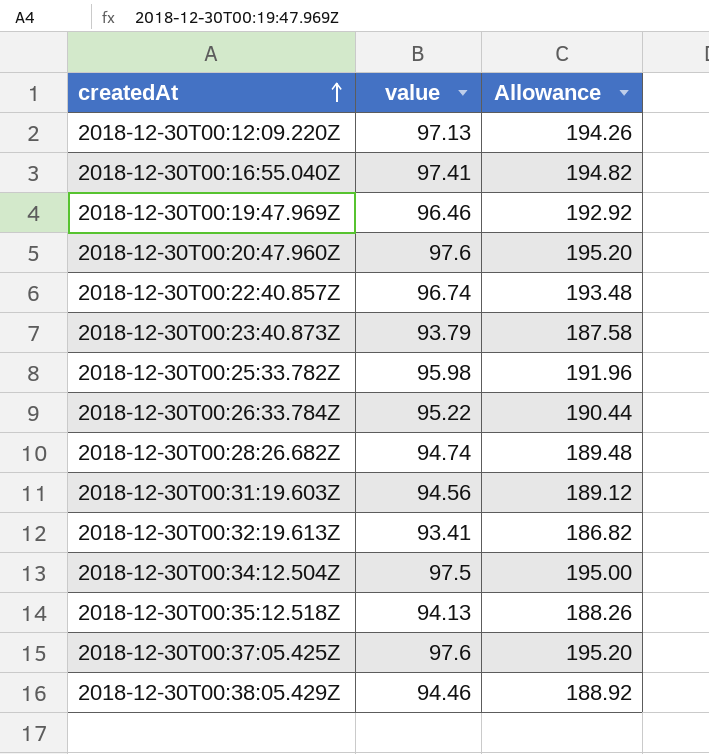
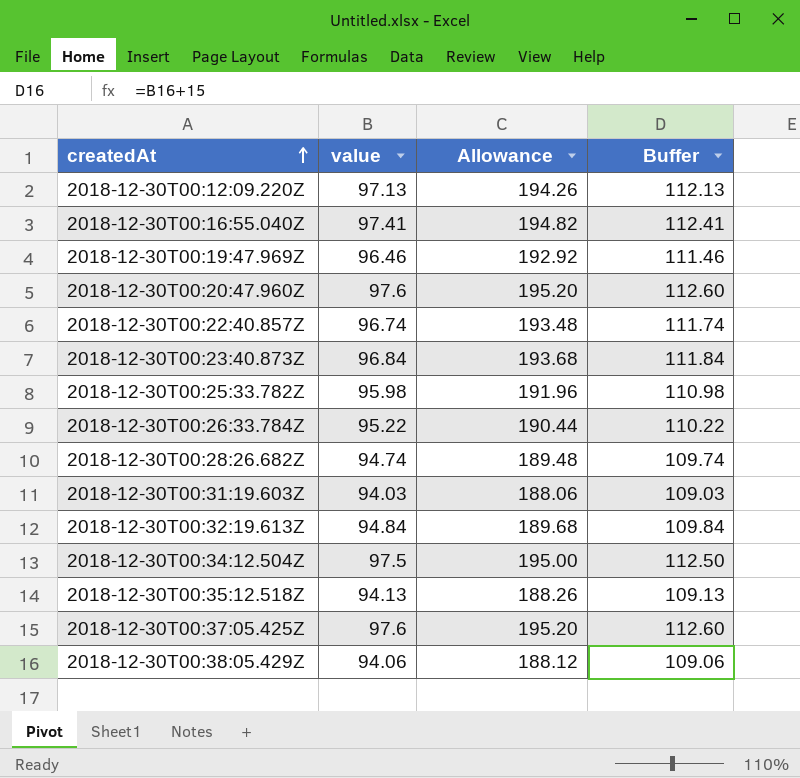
column Buffer | formula: none -> [value] + 15
2018-12-30T00:23:40.873Z | value: 93.79 -> 96.84
2018-12-30T00:23:40.873Z | Allowance: 187.58 -> 193.68
2018-12-30T00:31:19.603Z | value: 94.56 -> 94.03
2018-12-30T00:31:19.603Z | Allowance: 189.12 -> 188.06
2018-12-30T00:32:19.613Z | value: 93.41 -> 94.84
2018-12-30T00:32:19.613Z | Allowance: 186.82 -> 189.68
2018-12-30T00:38:05.429Z | value: 94.46 -> 94.06
2018-12-30T00:38:05.429Z | Allowance: 188.92 -> 188.12

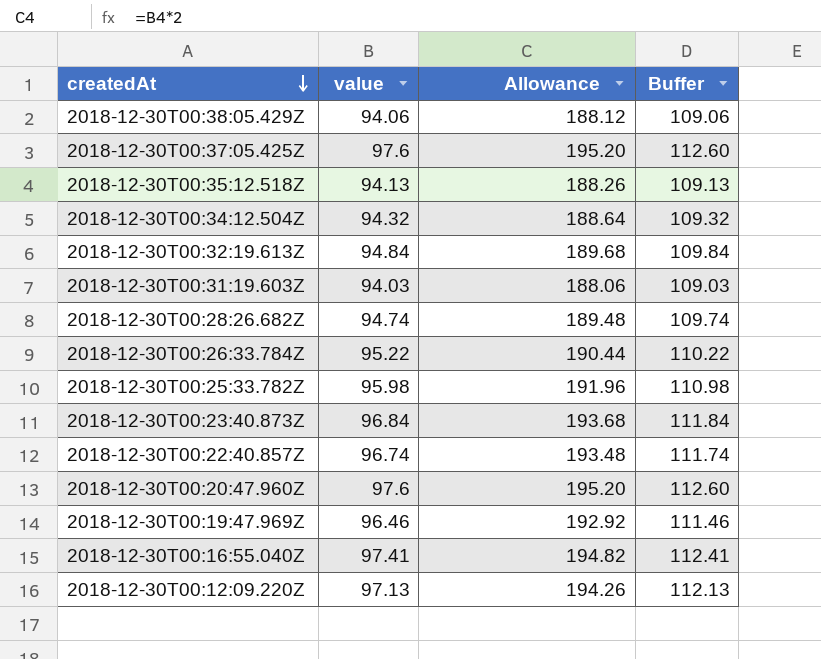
row order: createdAt ascending -> createdAt descending
2018-12-30T00:34:12.504Z | value: 97.5 -> 94.32
2018-12-30T00:34:12.504Z | Allowance: 195.00 -> 188.64
2018-12-30T00:34:12.504Z | Buffer: 112.50 -> 109.32

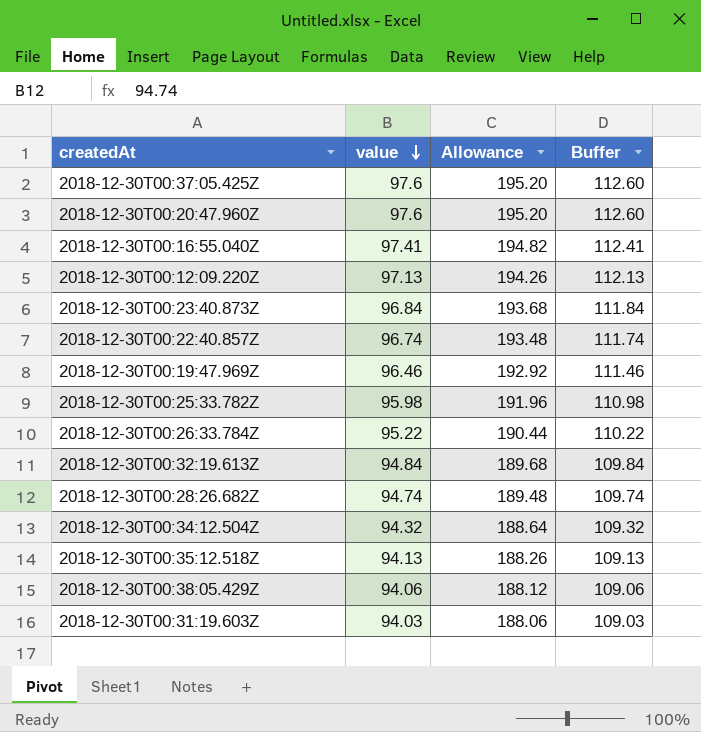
row order: createdAt descending -> value descending

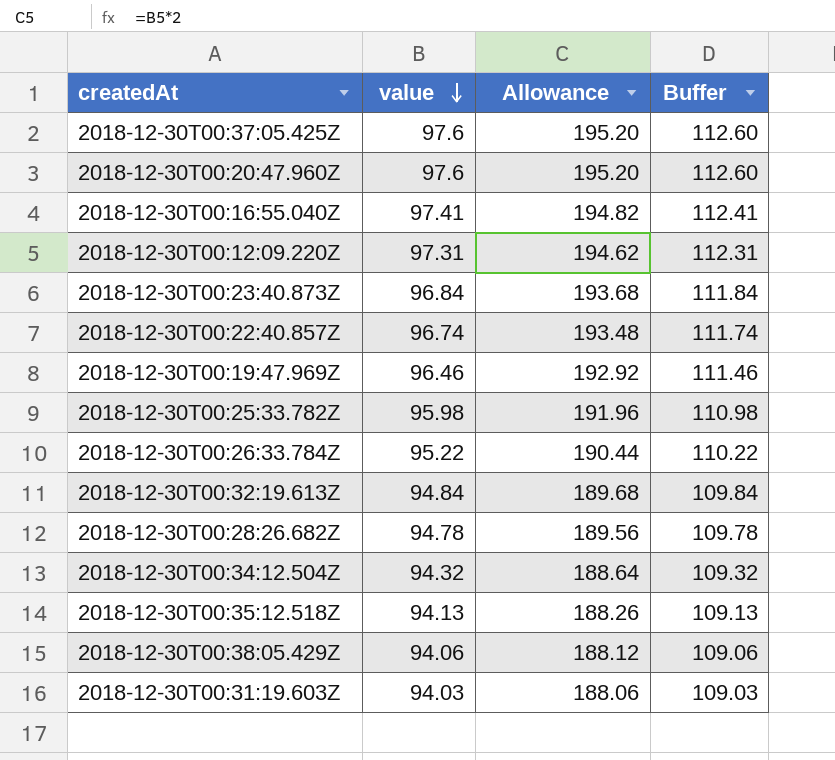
2018-12-30T00:12:09.220Z | value: 97.13 -> 97.31
2018-12-30T00:12:09.220Z | Allowance: 194.26 -> 194.62
2018-12-30T00:12:09.220Z | Buffer: 112.13 -> 112.31
2018-12-30T00:28:26.682Z | value: 94.74 -> 94.78
2018-12-30T00:28:26.682Z | Allowance: 189.48 -> 189.56
2018-12-30T00:28:26.682Z | Buffer: 109.74 -> 109.78

